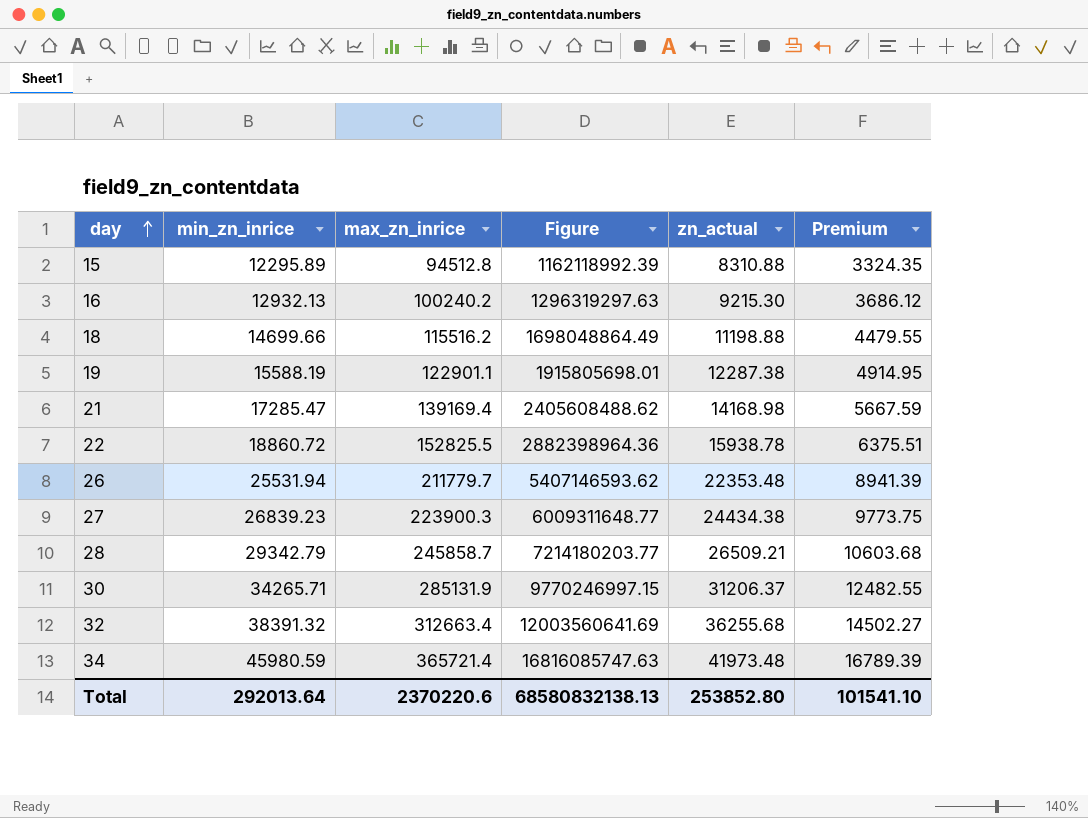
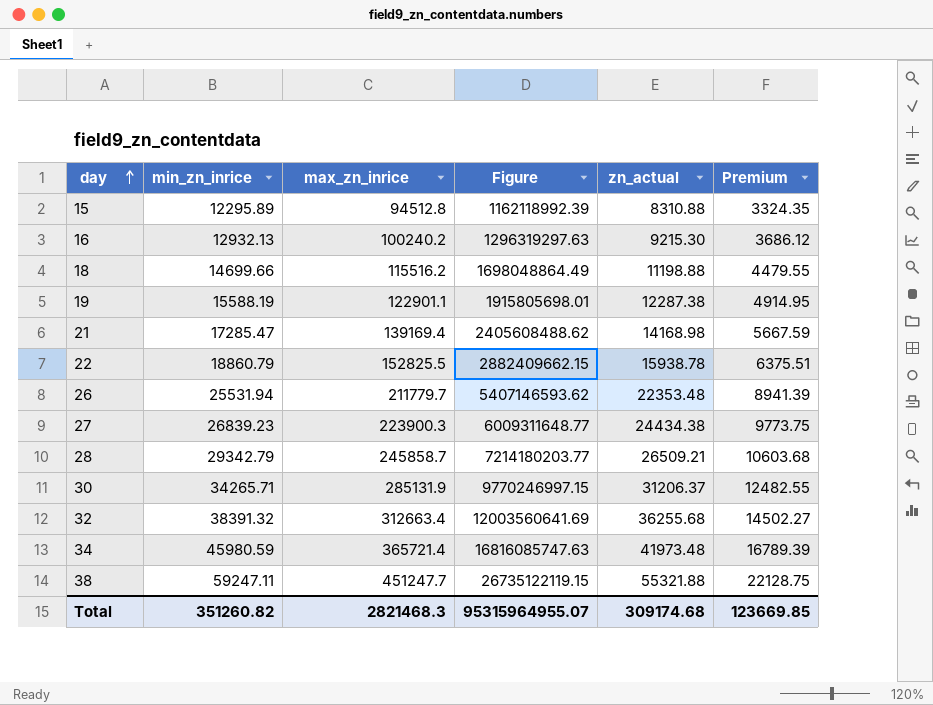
22 | min_zn_inrice: 18860.72 -> 18860.79
22 | Figure: 2882398964.36 -> 2882409662.15
row 38: none -> 59247.11 | 451247.7 | 26735122119.15 | 55321.88 | 22128.75
Total | min_zn_inrice: 292013.64 -> 351260.82
Total | max_zn_inrice: 2370220.6 -> 2821468.3
Total | Figure: 68580832138.13 -> 95315964955.07
Total | zn_actual: 253852.80 -> 309174.68
Total | Premium: 101541.10 -> 123669.85

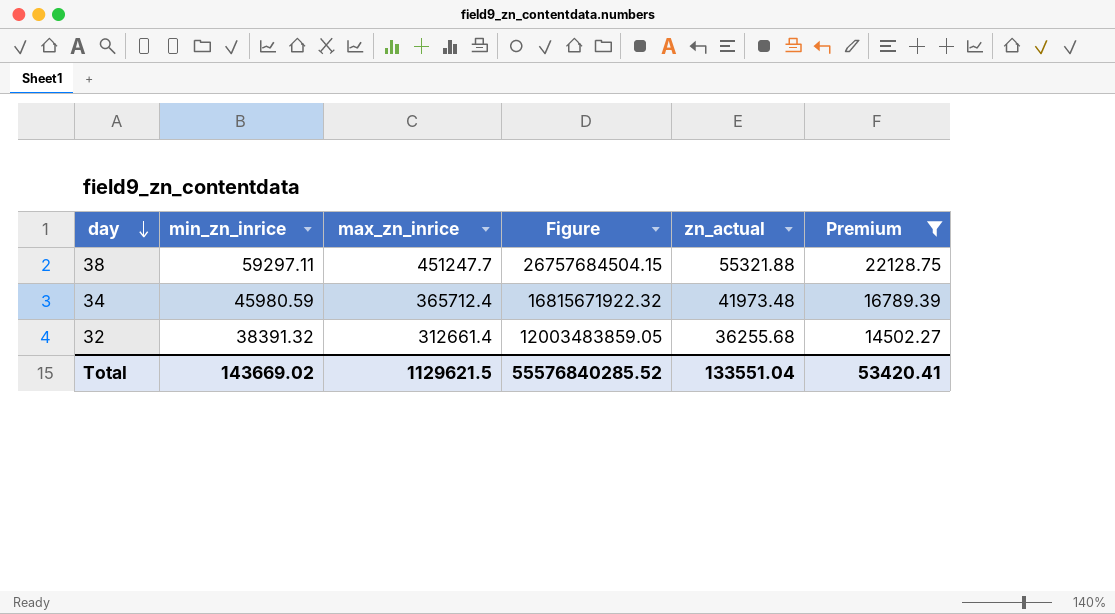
filter: none -> Premium >= 14502.27
row order: day ascending -> day descending
38 | min_zn_inrice: 59247.11 -> 59297.11
38 | Figure: 26735122119.15 -> 26757684504.15
34 | max_zn_inrice: 365721.4 -> 365712.4
34 | Figure: 16816085747.63 -> 16815671922.32
32 | max_zn_inrice: 312663.4 -> 312661.4
32 | Figure: 12003560641.69 -> 12003483859.05
Total | min_zn_inrice: 351260.82 -> 143669.02
Total | max_zn_inrice: 2821468.3 -> 1129621.5
Total | Figure: 95315964955.07 -> 55576840285.52
Total | zn_actual: 309174.68 -> 133551.04
Total | Premium: 123669.85 -> 53420.41

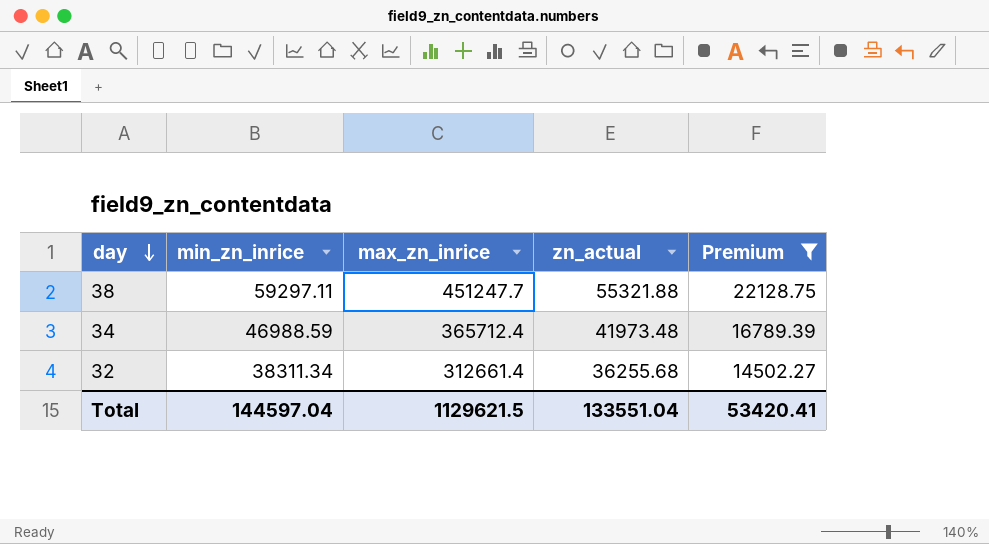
column Figure | formula: [min_zn_inrice] * [max_zn_inrice] -> none
34 | min_zn_inrice: 45980.59 -> 46988.59
32 | min_zn_inrice: 38391.32 -> 38311.34
Total | min_zn_inrice: 143669.02 -> 144597.04

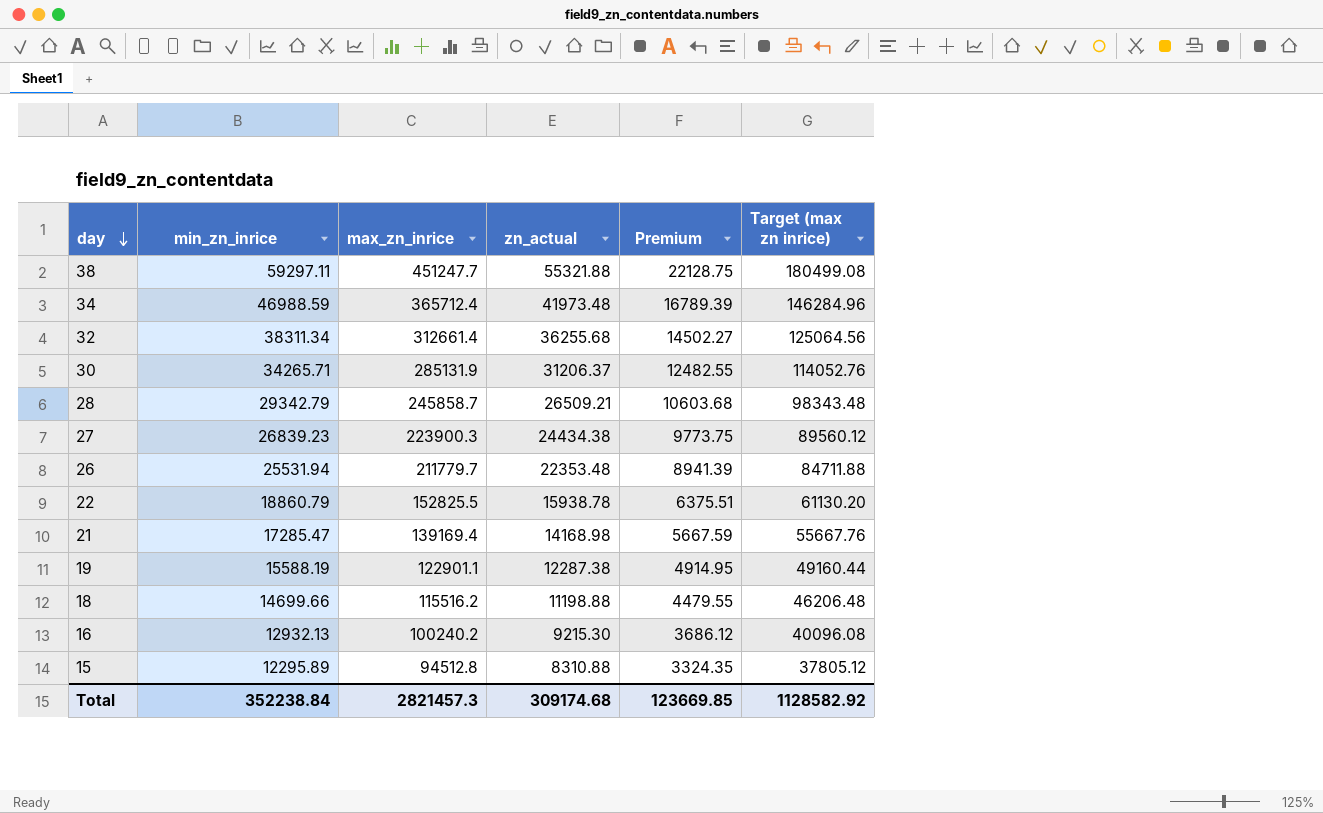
filter: Premium >= 14502.27 -> none
column Target (max zn inrice) | formula: none -> [max_zn_inrice] * 0.4
Total | min_zn_inrice: 144597.04 -> 352238.84
Total | max_zn_inrice: 1129621.5 -> 2821457.3
Total | zn_actual: 133551.04 -> 309174.68
Total | Premium: 53420.41 -> 123669.85

